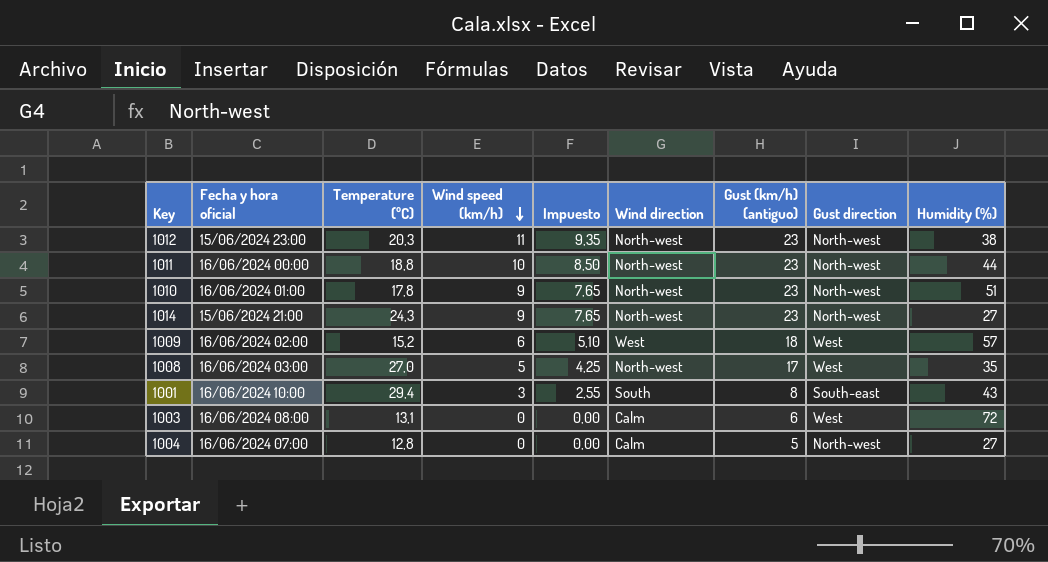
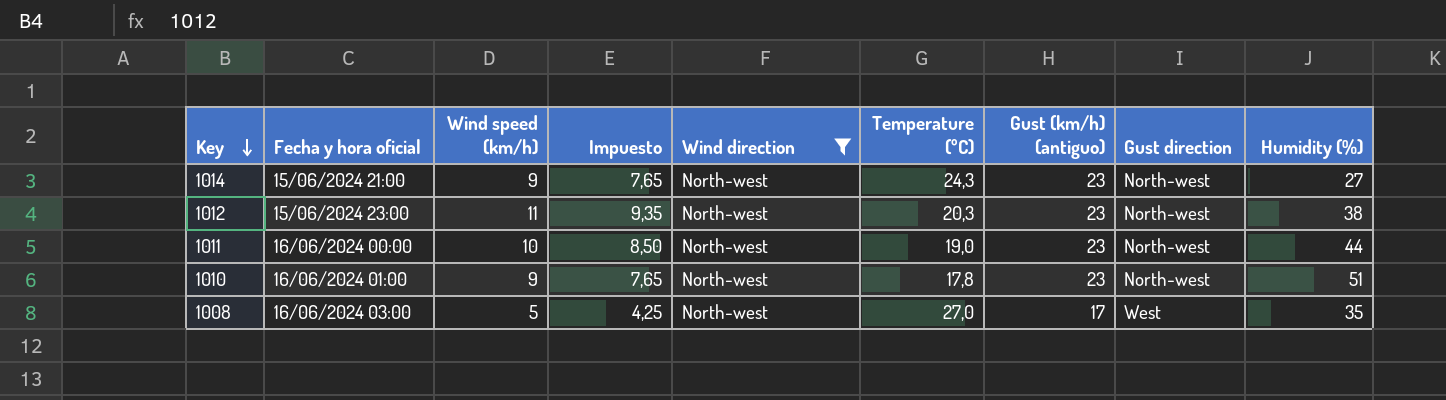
filter: none -> Wind direction = North-west
row order: Wind speed (km/h) descending -> Key descending
column Temperature (ºC) | position: 3 -> 6
1011 | Temperature (ºC): 18,8 -> 19,0

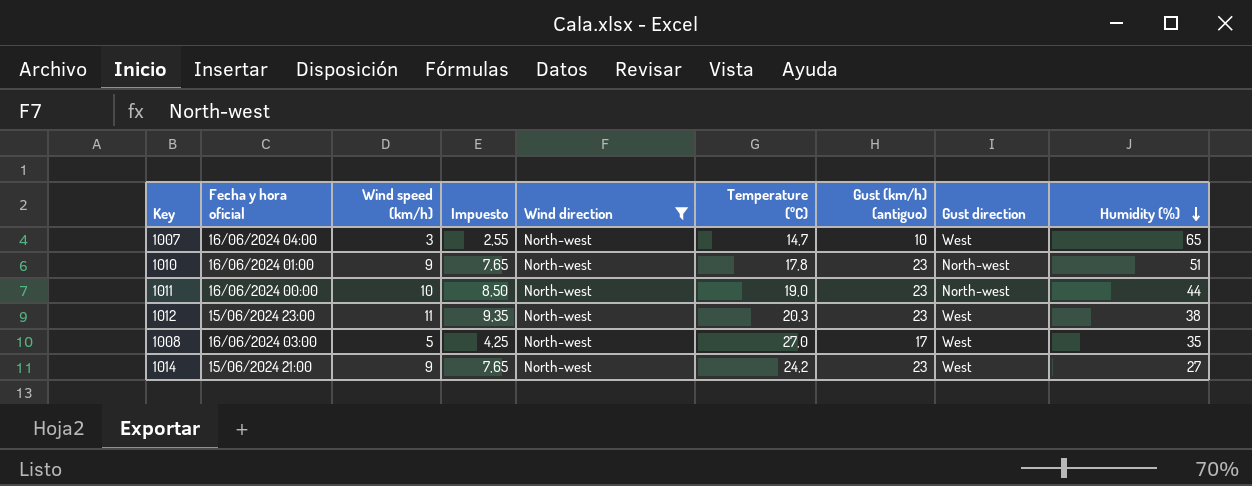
row order: Key descending -> Humidity (%) descending
row 1007: none -> 16/06/2024 04:00 | 3 | 2,55 | North-west | 14,7 | 10 | West | 65
1012 | Gust direction: North-west -> West
1014 | Temperature (ºC): 24,3 -> 24,2
1014 | Gust direction: North-west -> West

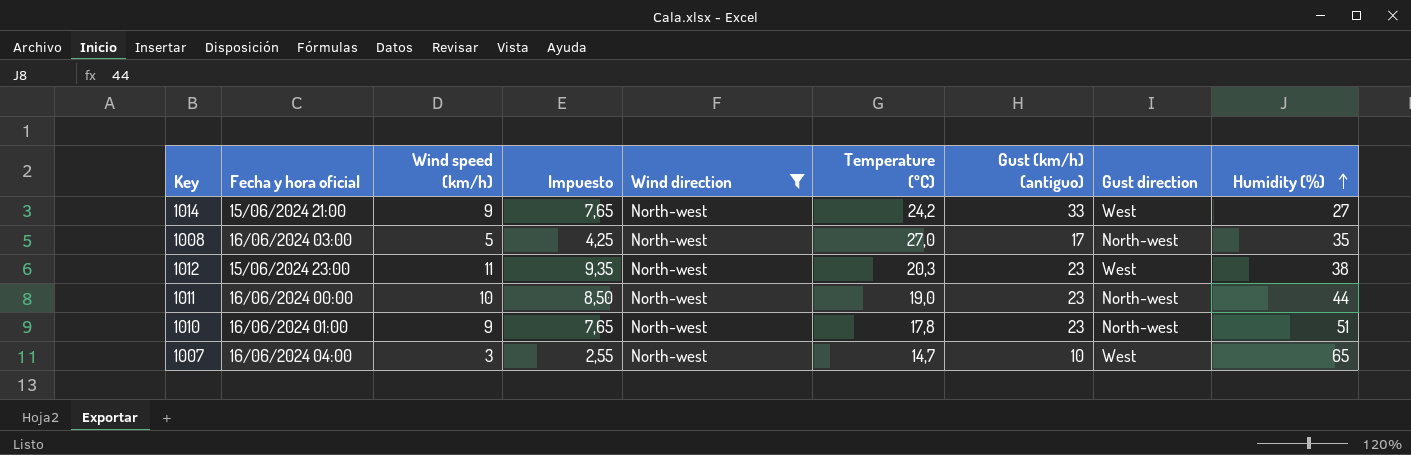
row order: Humidity (%) descending -> Humidity (%) ascending
1014 | Gust (km/h) (antiguo): 23 -> 33
1008 | Gust direction: West -> North-west

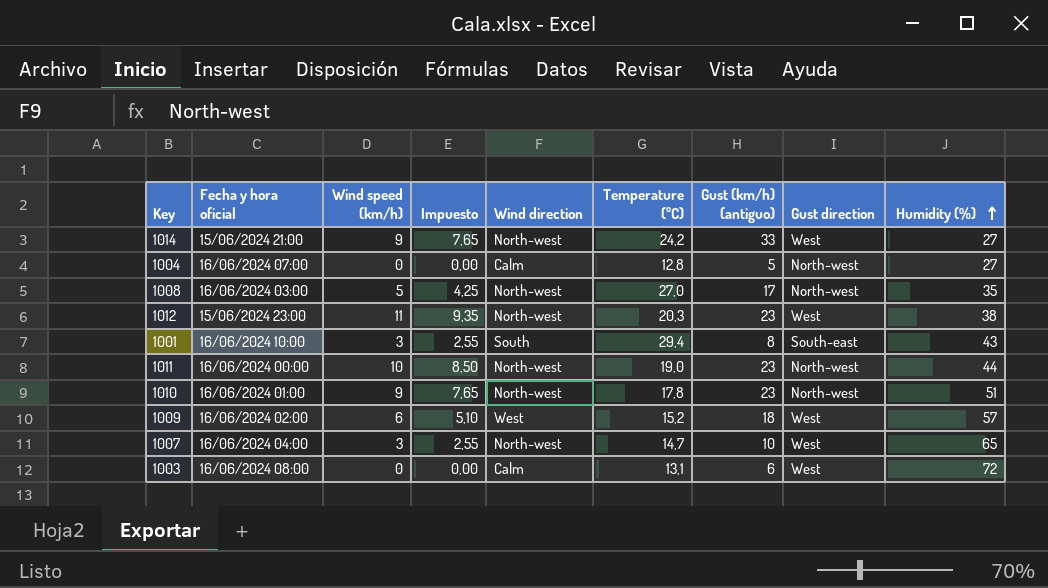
filter: Wind direction = North-west -> none

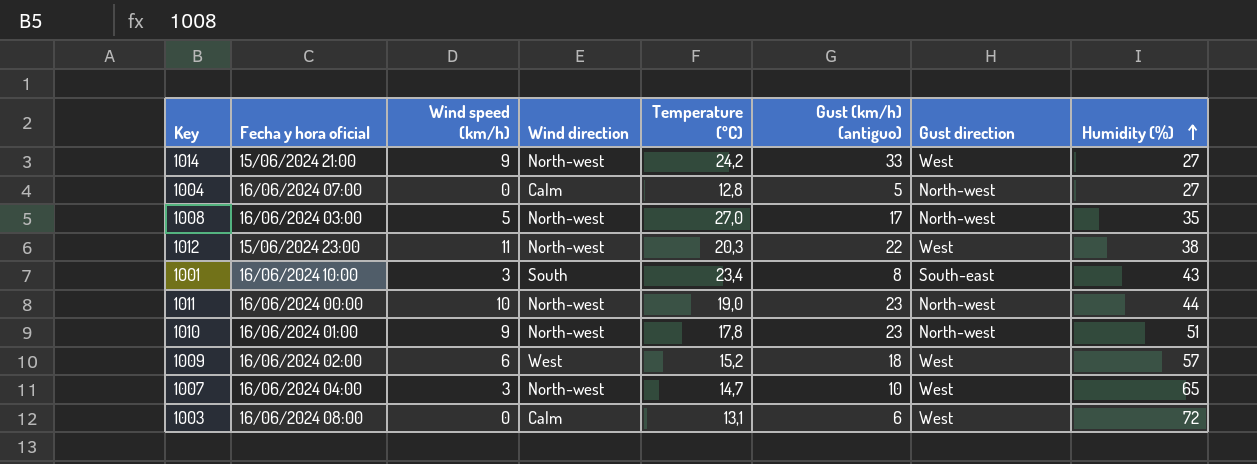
column Impuesto | formula: [Wind speed (km/h)] * 0,85 -> none
1012 | Gust (km/h) (antiguo): 23 -> 22
1001 | Temperature (ºC): 29,4 -> 23,4

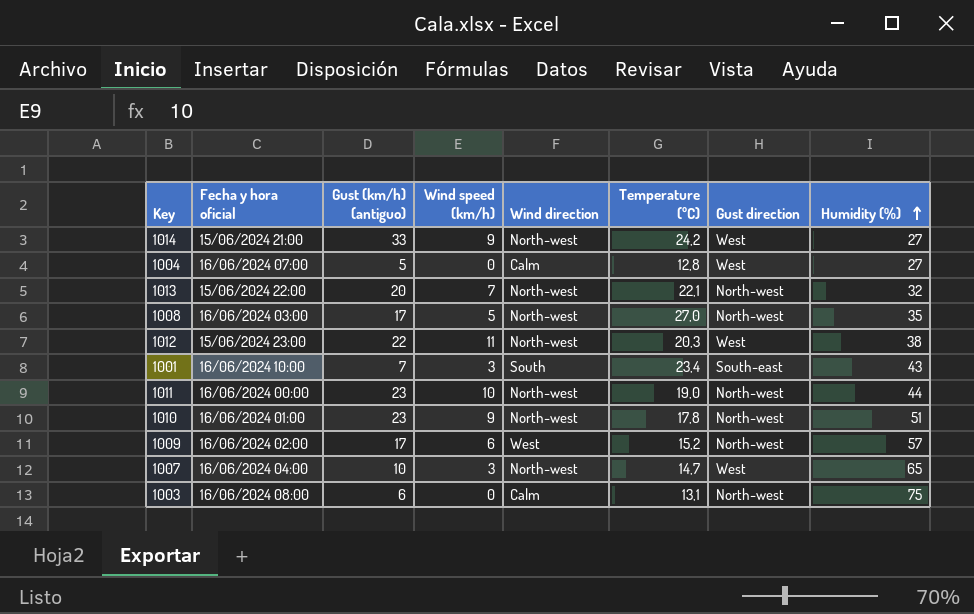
column Gust (km/h) (antiguo) | position: 6 -> 3
1004 | Gust direction: North-west -> West
row 1013: none -> 15/06/2024 22:00 | 20 | 7 | North-west | 22,1 | North-west | 32
1001 | Gust (km/h) (antiguo): 8 -> 7
1009 | Gust (km/h) (antiguo): 18 -> 17
1009 | Gust direction: West -> North-west
1003 | Gust direction: West -> North-west
1003 | Humidity (%): 72 -> 75

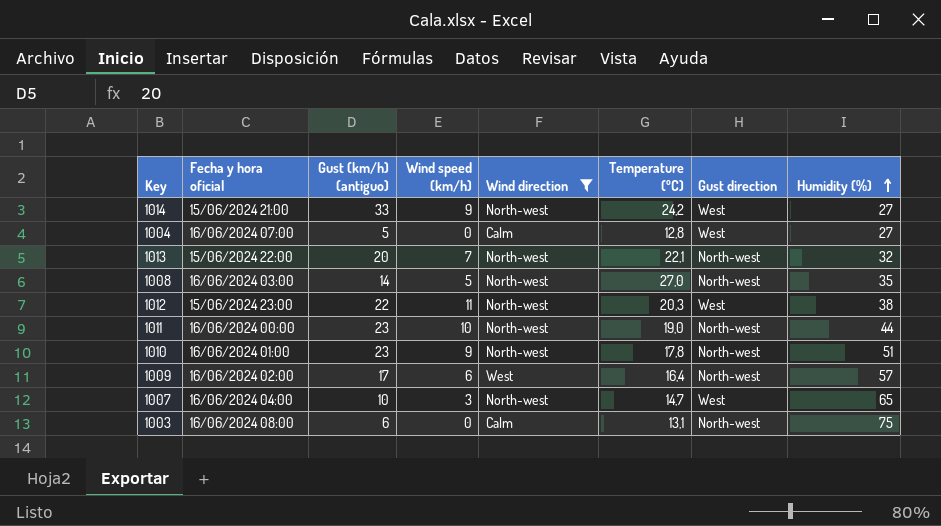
filter: none -> Wind direction != South
1008 | Gust (km/h) (antiguo): 17 -> 14
1009 | Temperature (ºC): 15,2 -> 16,4

